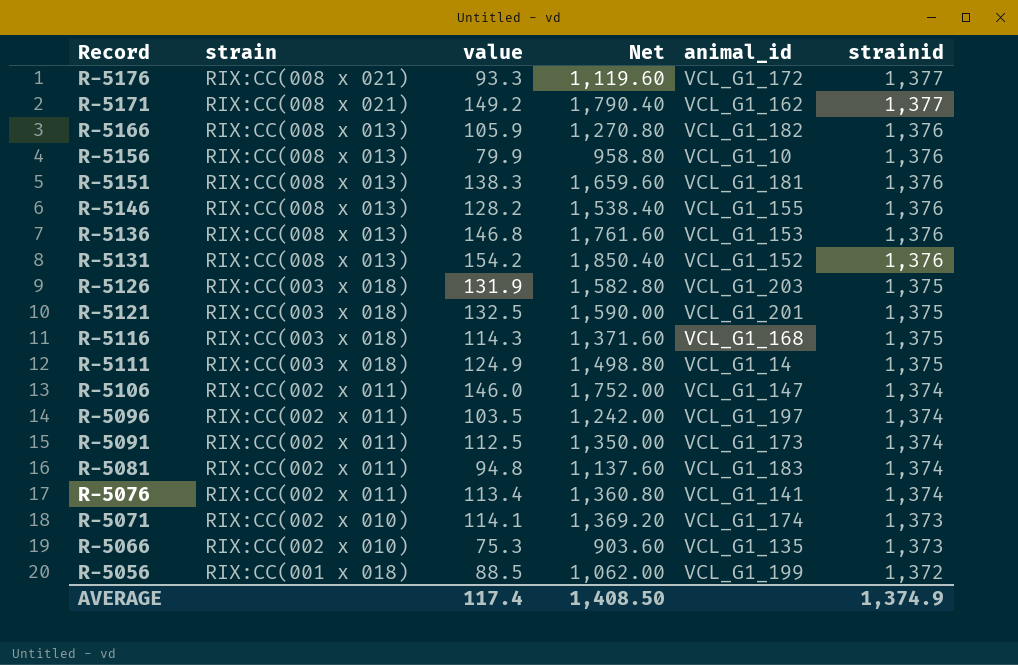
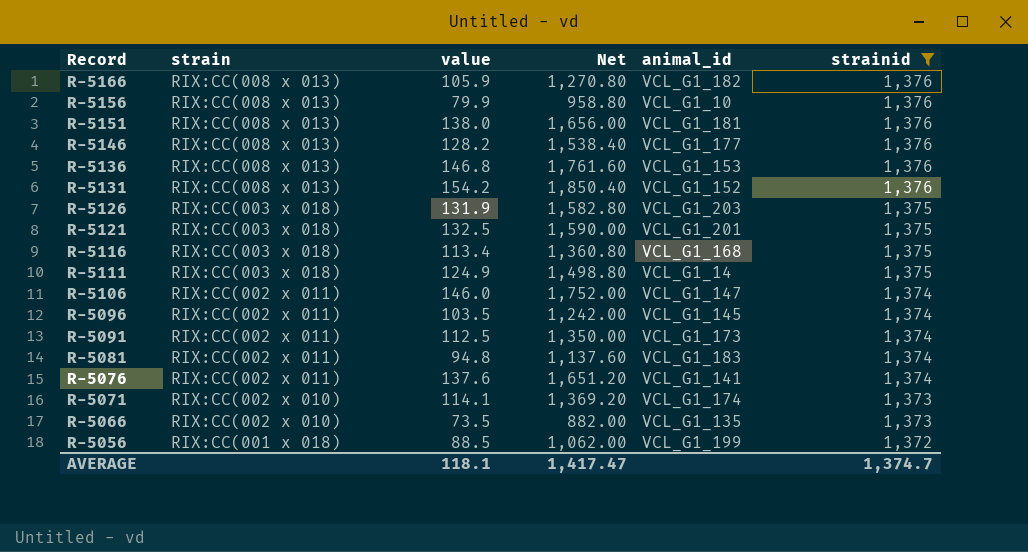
filter: none -> strainid != 1,377
R-5151 | value: 138.3 -> 138.0
R-5151 | Net: 1,659.60 -> 1,656.00
R-5146 | animal_id: VCL_G1_155 -> VCL_G1_177
R-5116 | value: 114.3 -> 113.4
R-5116 | Net: 1,371.60 -> 1,360.80
R-5096 | animal_id: VCL_G1_197 -> VCL_G1_145
R-5076 | value: 113.4 -> 137.6
R-5076 | Net: 1,360.80 -> 1,651.20
R-5066 | value: 75.3 -> 73.5
R-5066 | Net: 903.60 -> 882.00
AVERAGE | value: 117.4 -> 118.1
AVERAGE | Net: 1,408.50 -> 1,417.47
AVERAGE | strainid: 1,374.9 -> 1,374.7

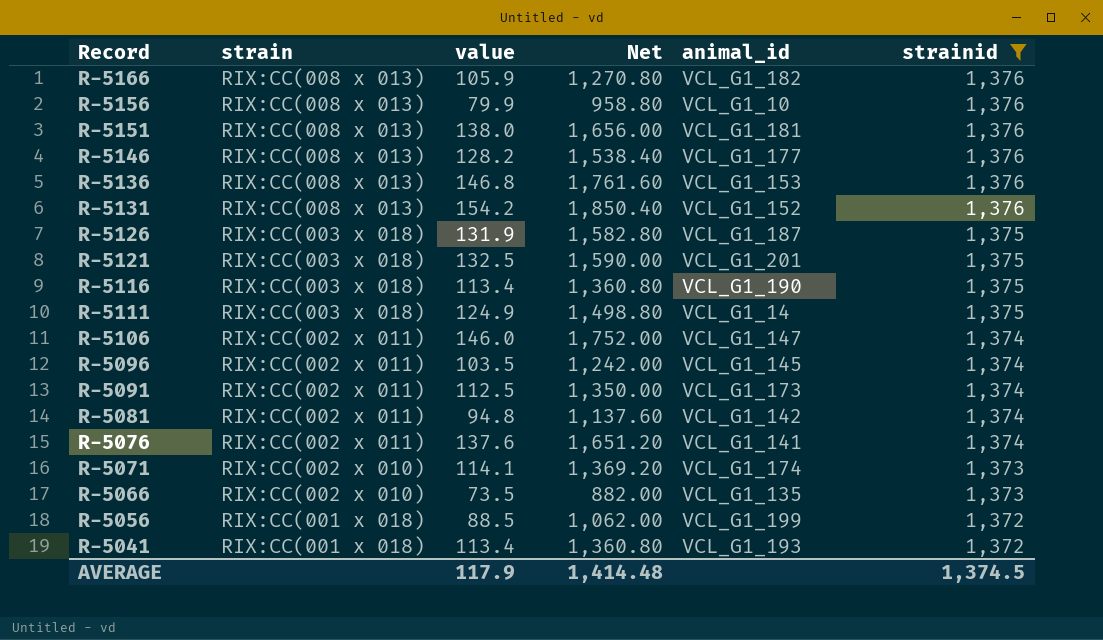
R-5126 | animal_id: VCL_G1_203 -> VCL_G1_187
R-5116 | animal_id: VCL_G1_168 -> VCL_G1_190
R-5081 | animal_id: VCL_G1_183 -> VCL_G1_142
row R-5041: none -> RIX:CC(001 x 018) | 113.4 | 1,360.80 | VCL_G1_193 | 1,372
AVERAGE | value: 118.1 -> 117.9
AVERAGE | Net: 1,417.47 -> 1,414.48
AVERAGE | strainid: 1,374.7 -> 1,374.5

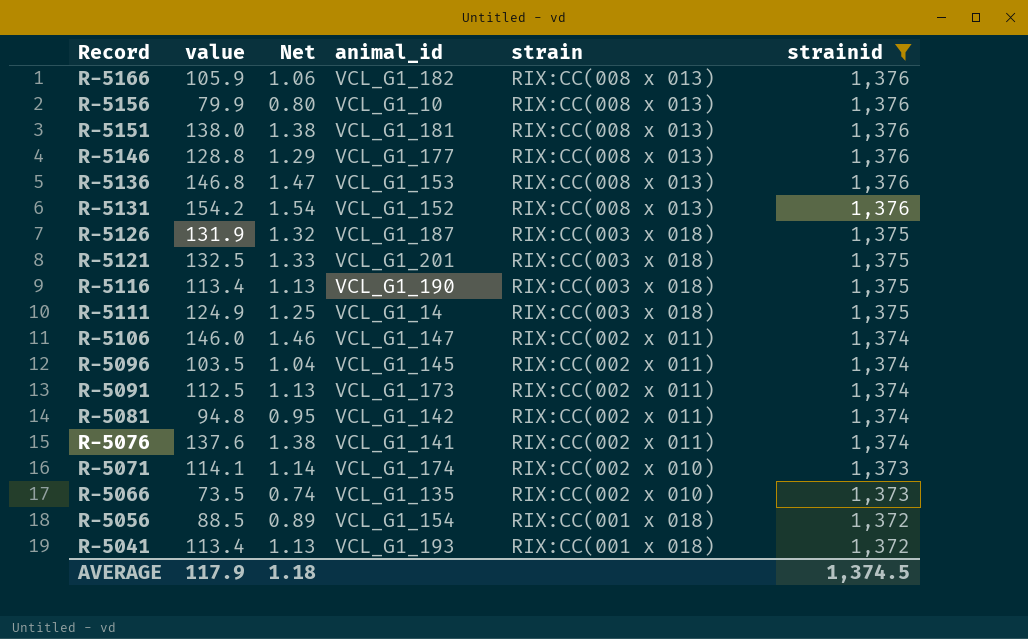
column Net | formula: [value] * 12 -> [value] * 0.01
column strain | position: 2 -> 5
R-5146 | value: 128.2 -> 128.8
R-5056 | animal_id: VCL_G1_199 -> VCL_G1_154
AVERAGE | Net: 1,414.48 -> 1.18

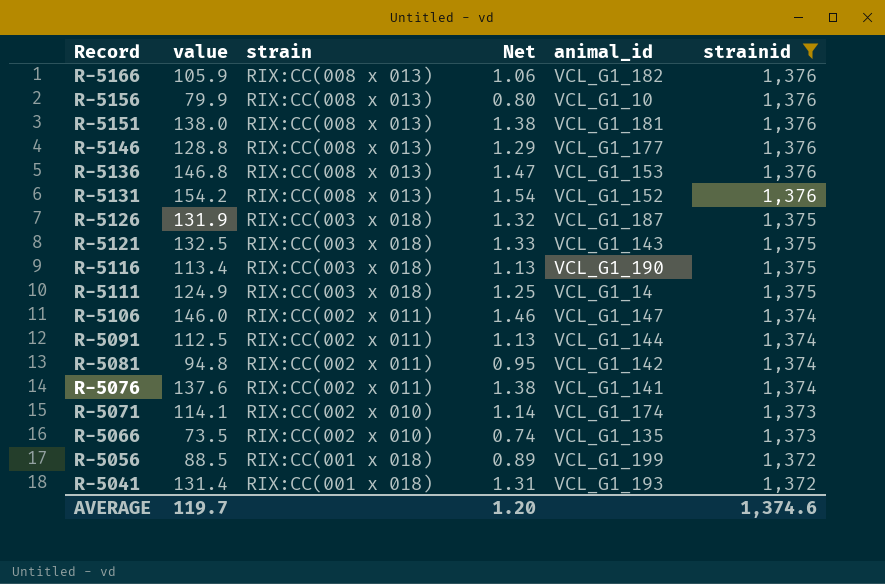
column strain | position: 5 -> 3
row R-5096: 103.5 | 1.04 | VCL_G1_145 | RIX:CC(002 x 011) | 1,374 -> none
R-5121 | animal_id: VCL_G1_201 -> VCL_G1_143
R-5091 | animal_id: VCL_G1_173 -> VCL_G1_144
R-5056 | animal_id: VCL_G1_154 -> VCL_G1_199
R-5041 | value: 113.4 -> 131.4
R-5041 | Net: 1.13 -> 1.31
AVERAGE | value: 117.9 -> 119.7
AVERAGE | Net: 1.18 -> 1.20
AVERAGE | strainid: 1,374.5 -> 1,374.6

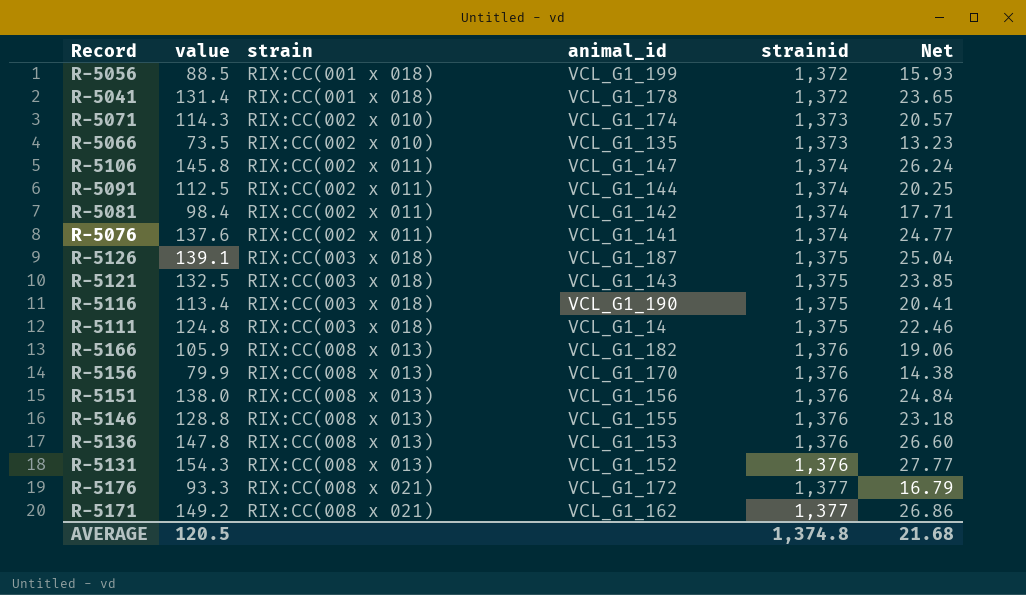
filter: strainid != 1,377 -> none
row order: Record descending -> strain ascending
column Net | formula: [value] * 0.01 -> [value] * 0.18
column Net | position: 4 -> 6
R-5041 | animal_id: VCL_G1_193 -> VCL_G1_178
R-5071 | value: 114.1 -> 114.3
R-5106 | value: 146.0 -> 145.8
R-5081 | value: 94.8 -> 98.4
R-5126 | value: 131.9 -> 139.1
R-5111 | value: 124.9 -> 124.8
R-5156 | animal_id: VCL_G1_10 -> VCL_G1_170
R-5151 | animal_id: VCL_G1_181 -> VCL_G1_156
R-5146 | animal_id: VCL_G1_177 -> VCL_G1_155
R-5136 | value: 146.8 -> 147.8
R-5131 | value: 154.2 -> 154.3
AVERAGE | value: 119.7 -> 120.5
AVERAGE | strainid: 1,374.6 -> 1,374.8
AVERAGE | Net: 1.20 -> 21.68

